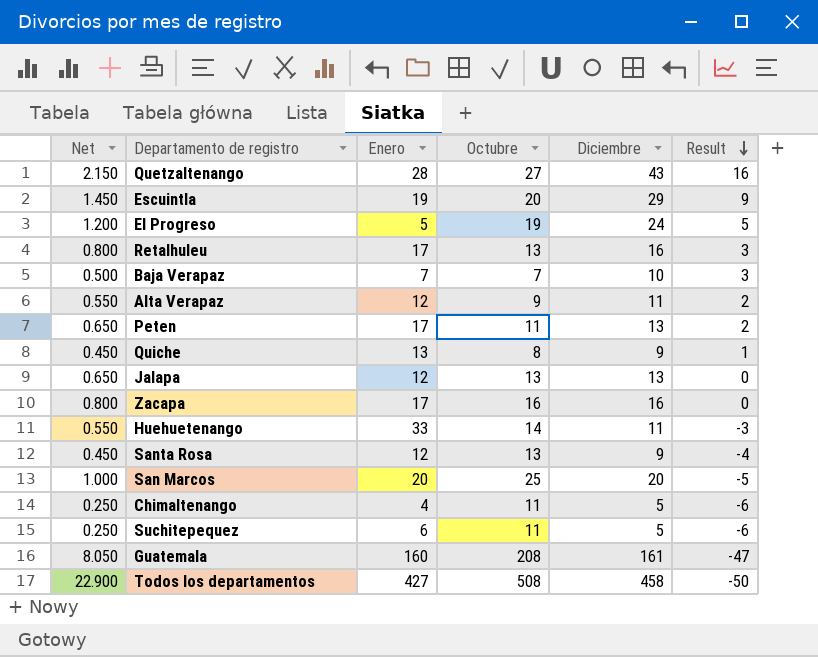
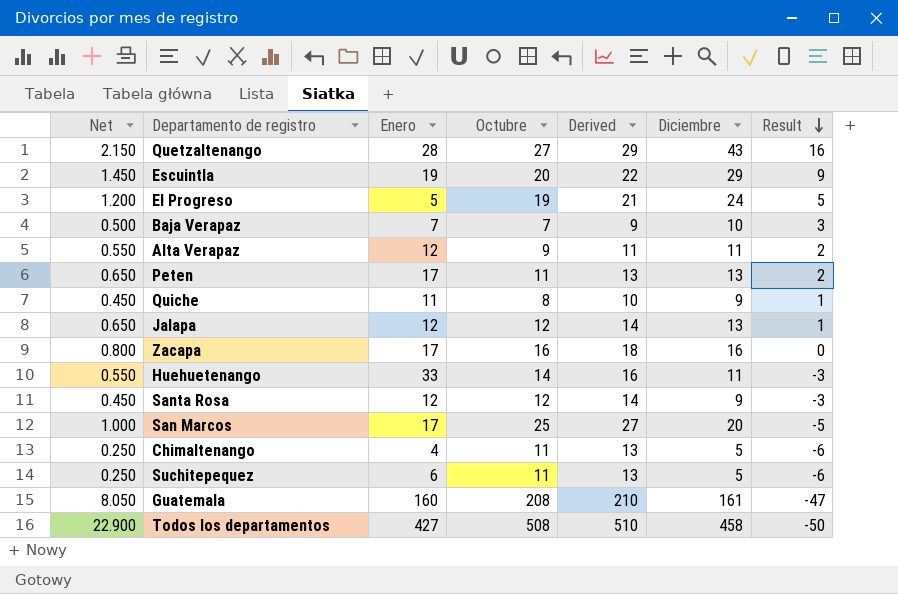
column Derived | formula: none -> [Octubre] + 2
row Retalhuleu: 0.800 | 17 | 13 | 16 | 3 -> none
Quiche | Enero: 13 -> 11
Jalapa | Octubre: 13 -> 12
Jalapa | Result: 0 -> 1
Santa Rosa | Octubre: 13 -> 12
Santa Rosa | Result: -4 -> -3
San Marcos | Enero: 20 -> 17

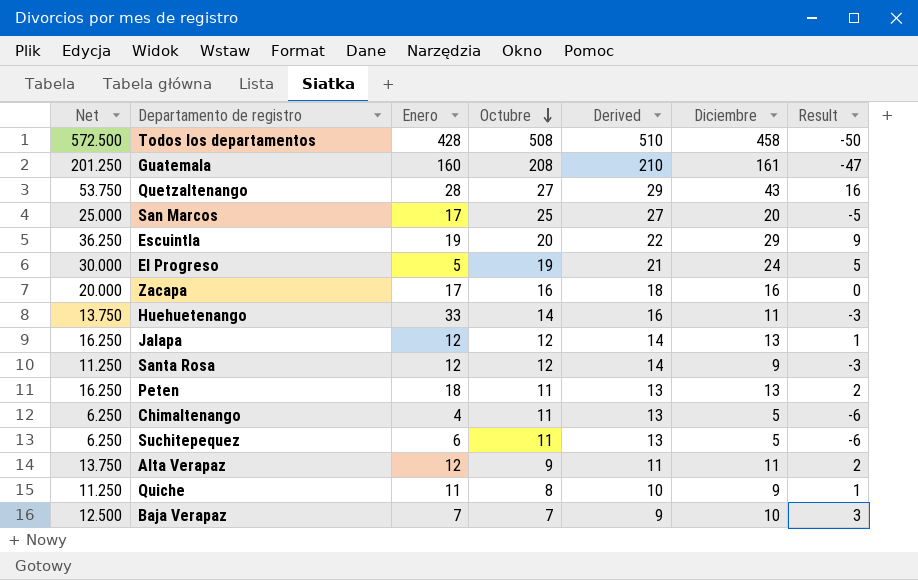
row order: Result descending -> Octubre descending
column Net | formula: [Diciembre] * 0.05 -> [Diciembre] * 1.25
Todos los departamentos | Enero: 427 -> 428
Peten | Enero: 17 -> 18

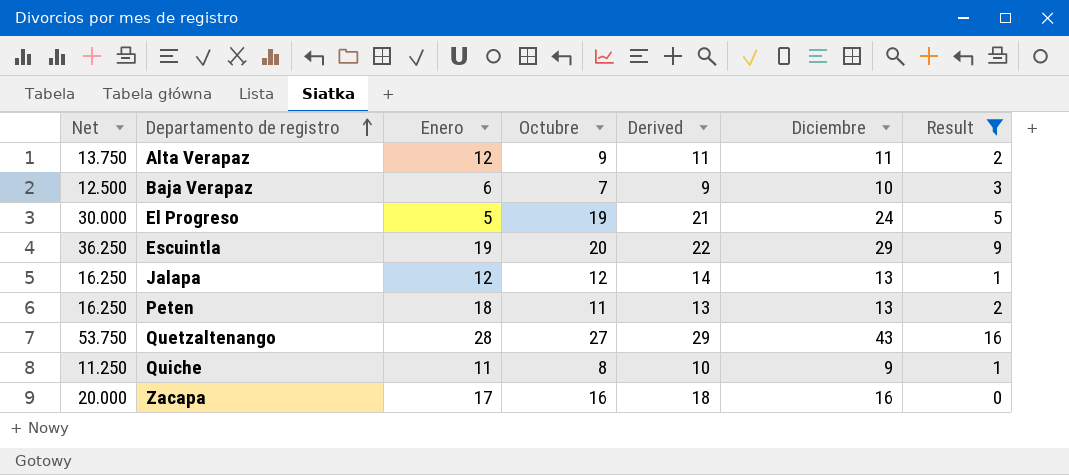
filter: none -> Result >= 0
row order: Octubre descending -> Departamento de registro ascending
Baja Verapaz | Enero: 7 -> 6

